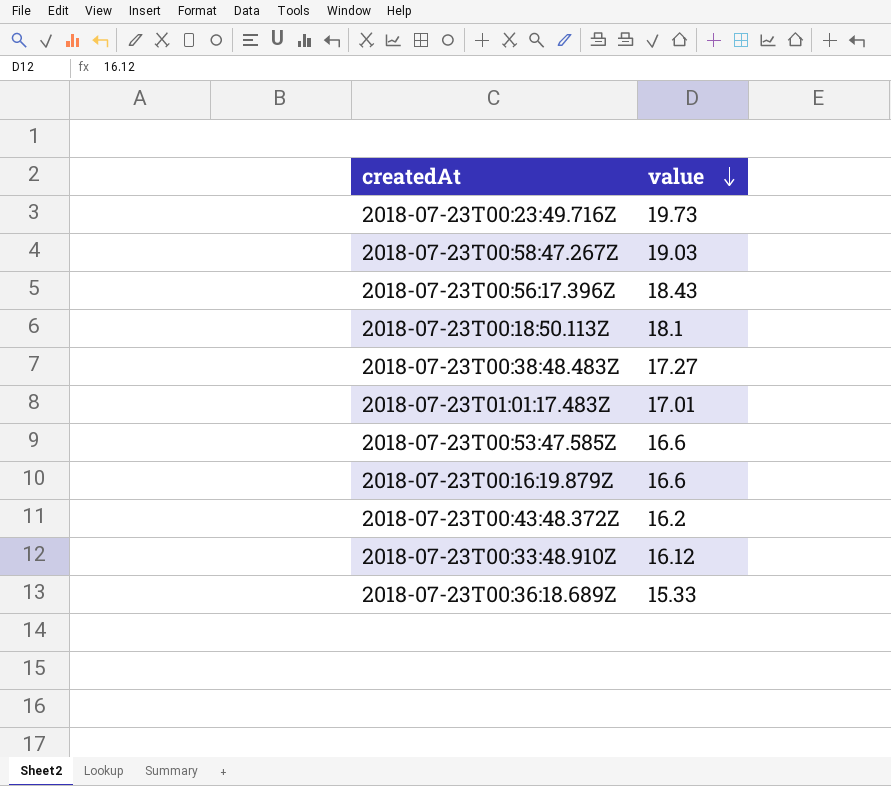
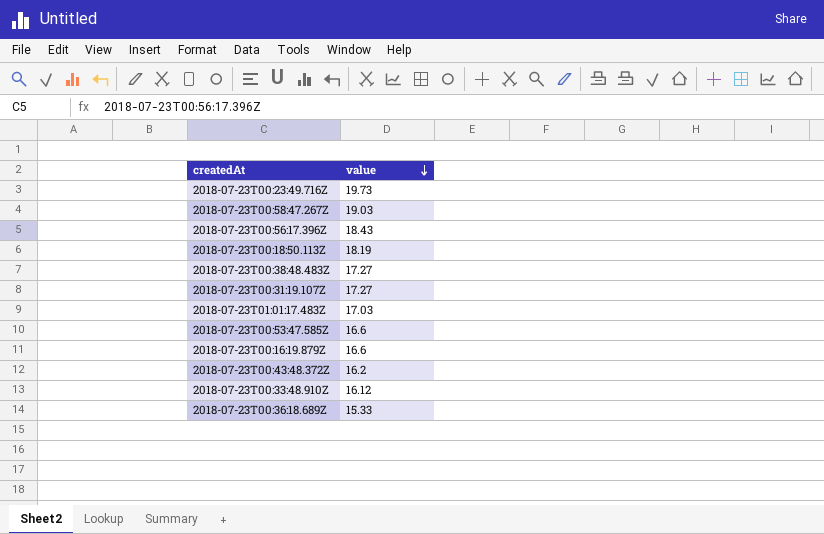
2018-07-23T00:18:50.113Z | value: 18.1 -> 18.19
row 2018-07-23T00:31:19.107Z: none -> 17.27
2018-07-23T01:01:17.483Z | value: 17.01 -> 17.03

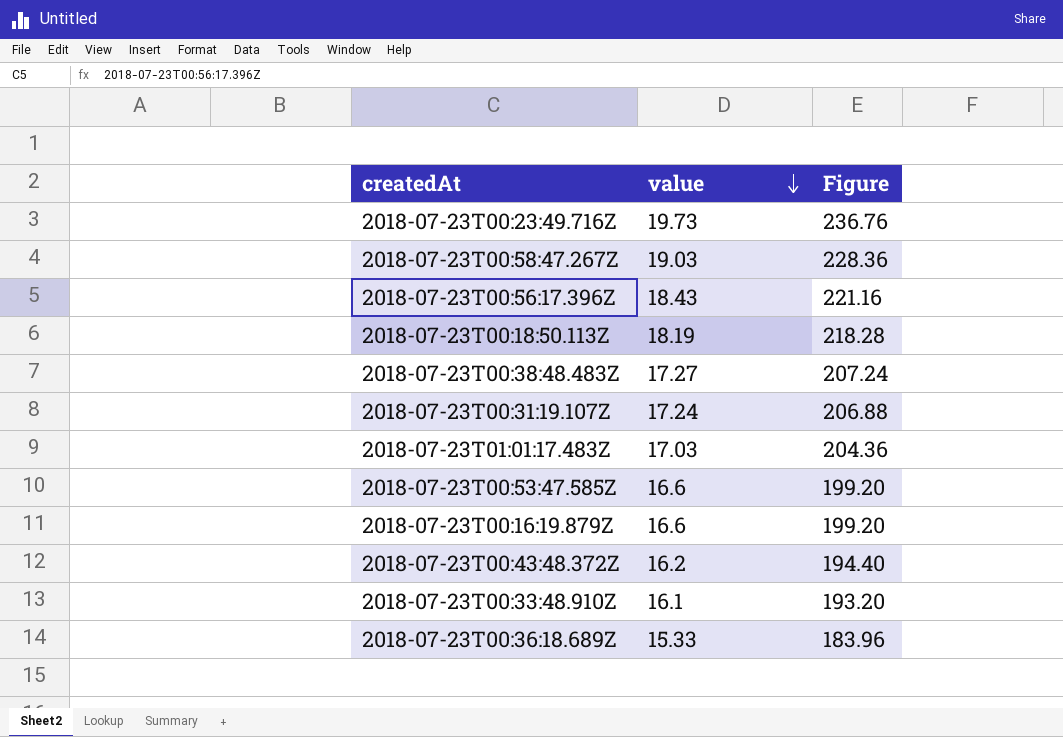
column Figure | formula: none -> [value] * 12
2018-07-23T00:31:19.107Z | value: 17.27 -> 17.24
2018-07-23T00:33:48.910Z | value: 16.12 -> 16.1

